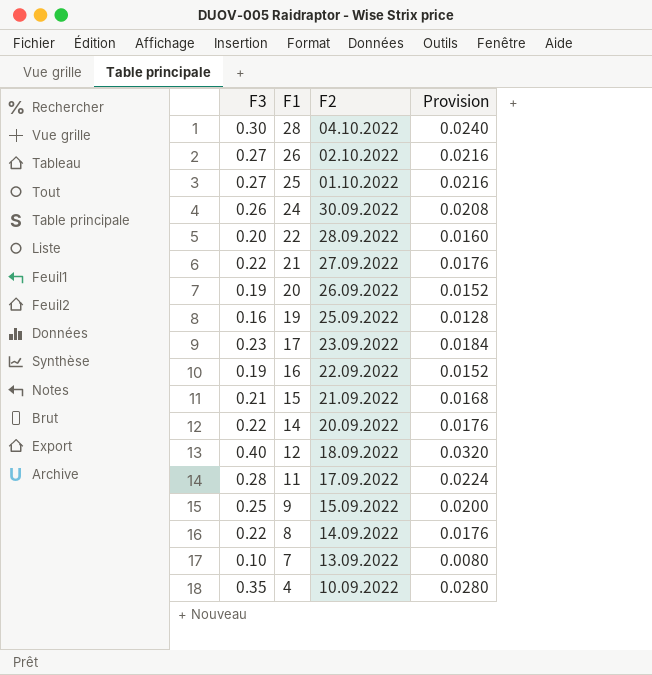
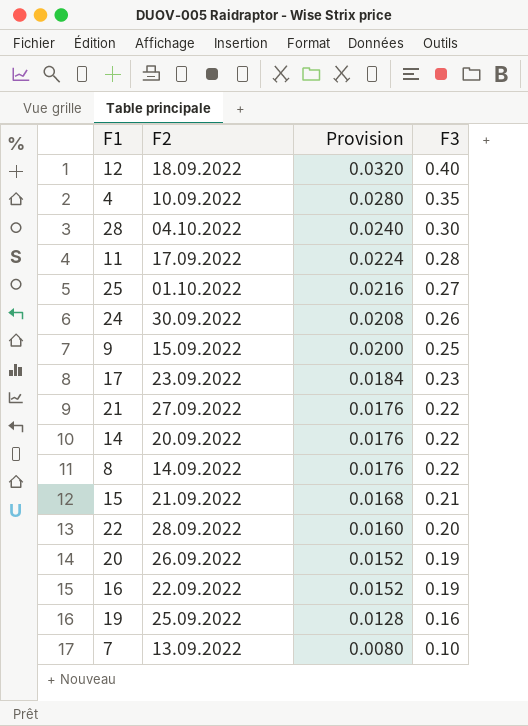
row order: F1 descending -> Provision descending
column F3 | position: 1 -> 4
row 26: 0.27 | 02.10.2022 | 0.0216 -> none

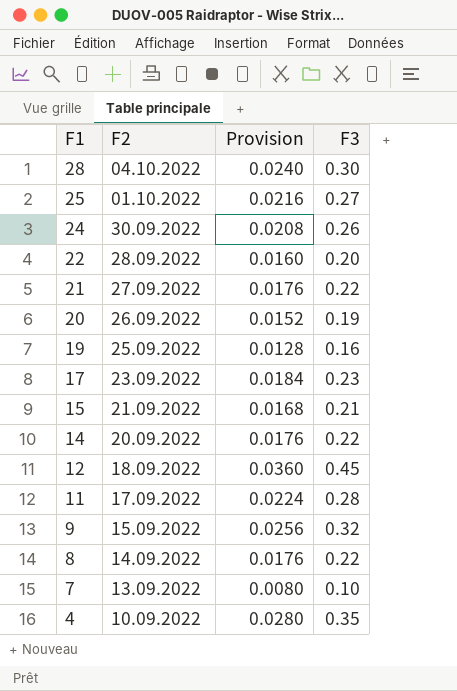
row order: Provision descending -> F1 descending
row 16: 22.09.2022 | 0.0152 | 0.19 -> none
12 | Provision: 0.0320 -> 0.0360
12 | F3: 0.40 -> 0.45
9 | Provision: 0.0200 -> 0.0256
9 | F3: 0.25 -> 0.32

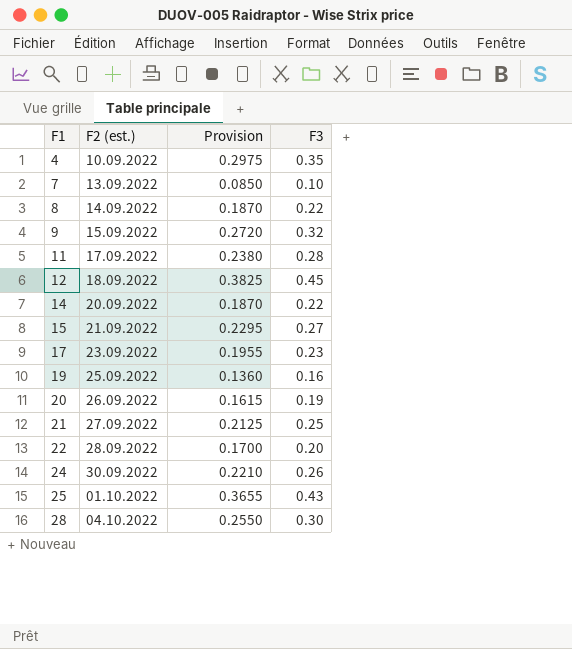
row order: F1 descending -> F1 ascending
column name: F2 -> F2 (est.)
column Provision | formula: [F3] * 0.08 -> [F3] * 0.85
15 | F3: 0.21 -> 0.27
21 | F3: 0.22 -> 0.25
25 | F3: 0.27 -> 0.43

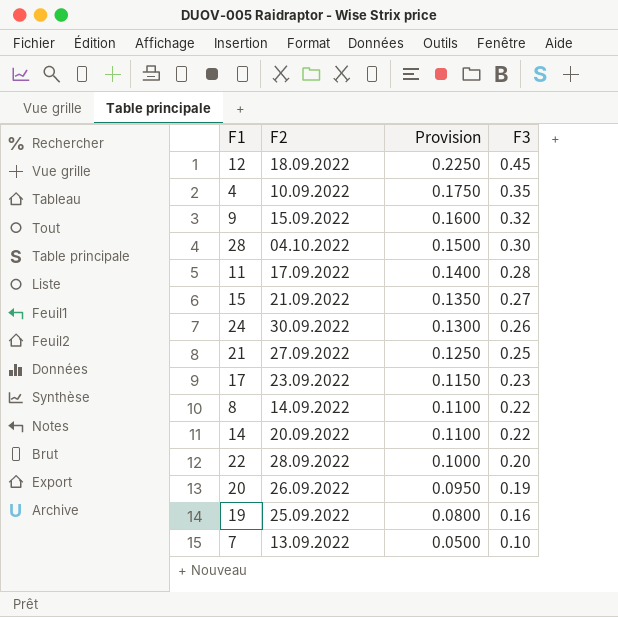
row order: F1 ascending -> Provision descending
column name: F2 (est.) -> F2
column Provision | formula: [F3] * 0.85 -> [F3] * 0.5
row 25: 01.10.2022 | 0.3655 | 0.43 -> none

